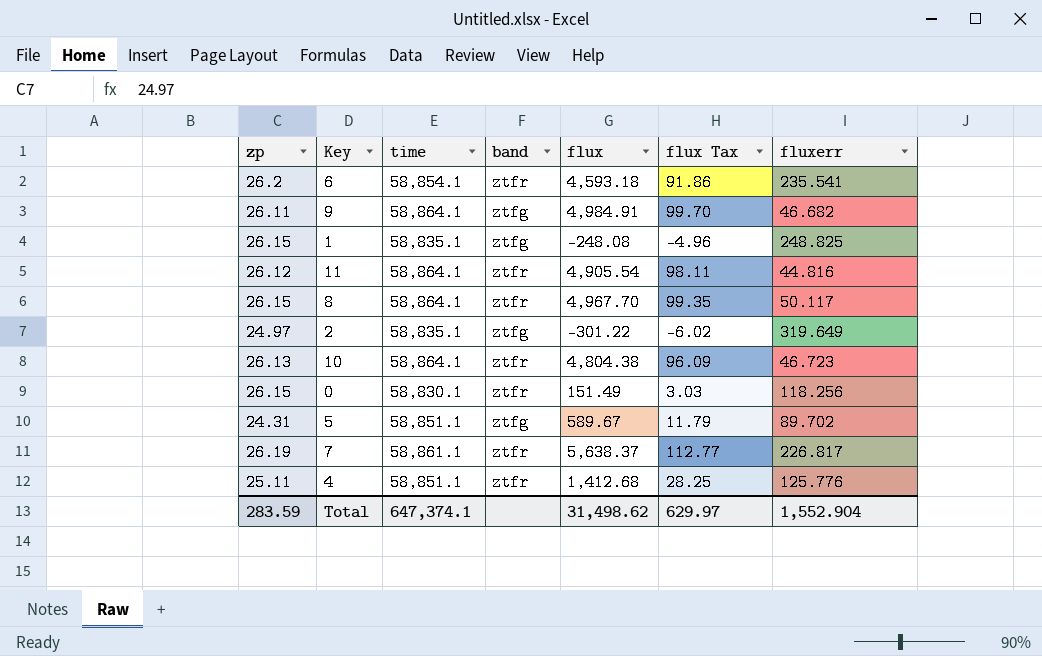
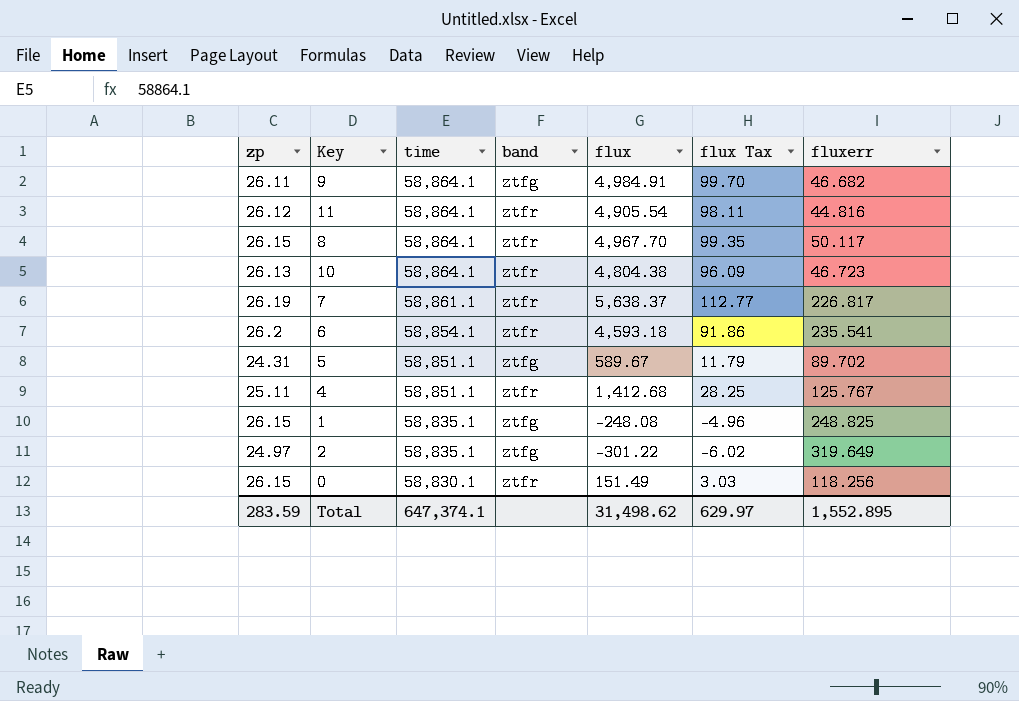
row order: none -> time descending
4 | fluxerr: 125.776 -> 125.767
Total | fluxerr: 1,552.904 -> 1,552.895

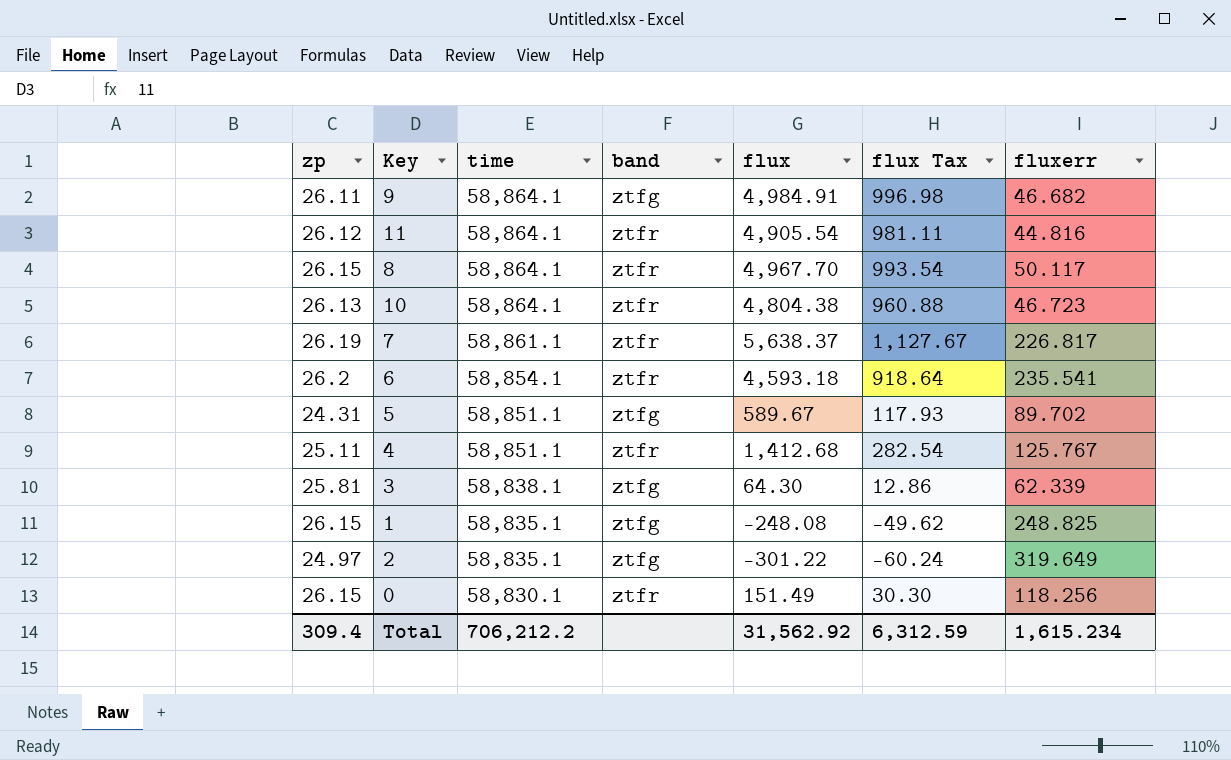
column flux Tax | formula: [flux] * 0.02 -> [flux] * 0.2
row 3: none -> 25.81 | 58,838.1 | ztfg | 64.30 | 12.86 | 62.339
Total | zp: 283.59 -> 309.4
Total | time: 647,374.1 -> 706,212.2
Total | flux: 31,498.62 -> 31,562.92
Total | flux Tax: 629.97 -> 6,312.59
Total | fluxerr: 1,552.895 -> 1,615.234

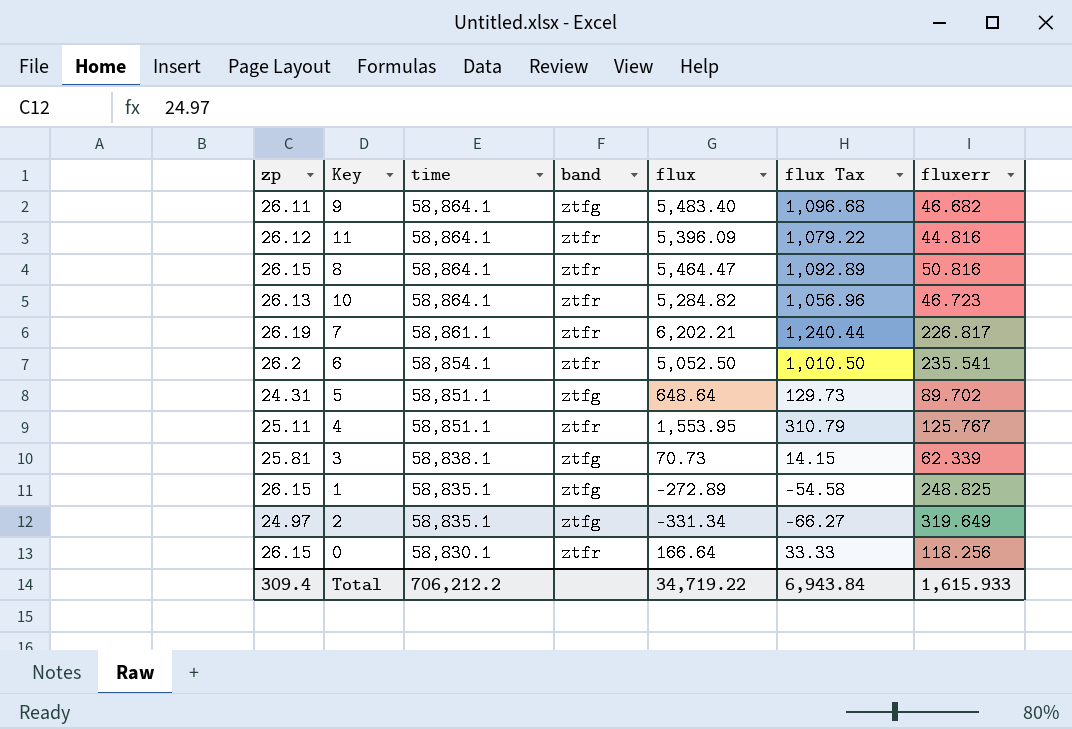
9 | flux: 4,984.91 -> 5,483.40
9 | flux Tax: 996.98 -> 1,096.68
11 | flux: 4,905.54 -> 5,396.09
11 | flux Tax: 981.11 -> 1,079.22
8 | flux: 4,967.70 -> 5,464.47
8 | flux Tax: 993.54 -> 1,092.89
8 | fluxerr: 50.117 -> 50.816
10 | flux: 4,804.38 -> 5,284.82
10 | flux Tax: 960.88 -> 1,056.96
7 | flux: 5,638.37 -> 6,202.21
7 | flux Tax: 1,127.67 -> 1,240.44
6 | flux: 4,593.18 -> 5,052.50
6 | flux Tax: 918.64 -> 1,010.50
5 | flux: 589.67 -> 648.64
5 | flux Tax: 117.93 -> 129.73
4 | flux: 1,412.68 -> 1,553.95
4 | flux Tax: 282.54 -> 310.79
3 | flux: 64.30 -> 70.73
3 | flux Tax: 12.86 -> 14.15
1 | flux: -248.08 -> -272.89
1 | flux Tax: -49.62 -> -54.58
2 | flux: -301.22 -> -331.34
2 | flux Tax: -60.24 -> -66.27
0 | flux: 151.49 -> 166.64
0 | flux Tax: 30.30 -> 33.33
Total | flux: 31,562.92 -> 34,719.22
Total | flux Tax: 6,312.59 -> 6,943.84
Total | fluxerr: 1,615.234 -> 1,615.933

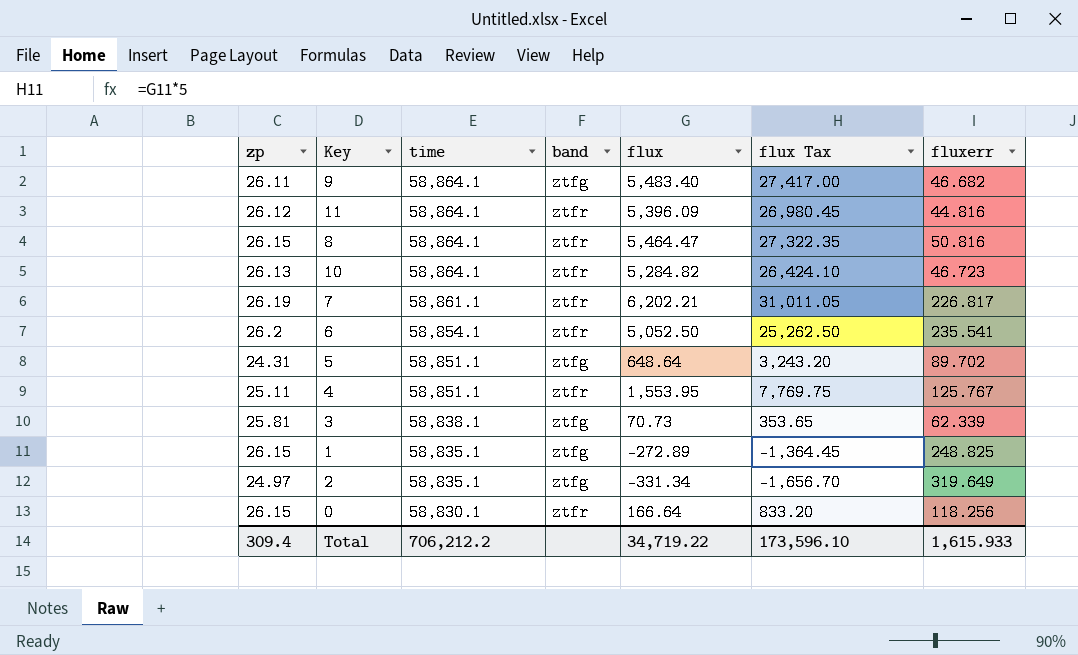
column flux Tax | formula: [flux] * 0.2 -> [flux] * 5
Total | flux Tax: 6,943.84 -> 173,596.10

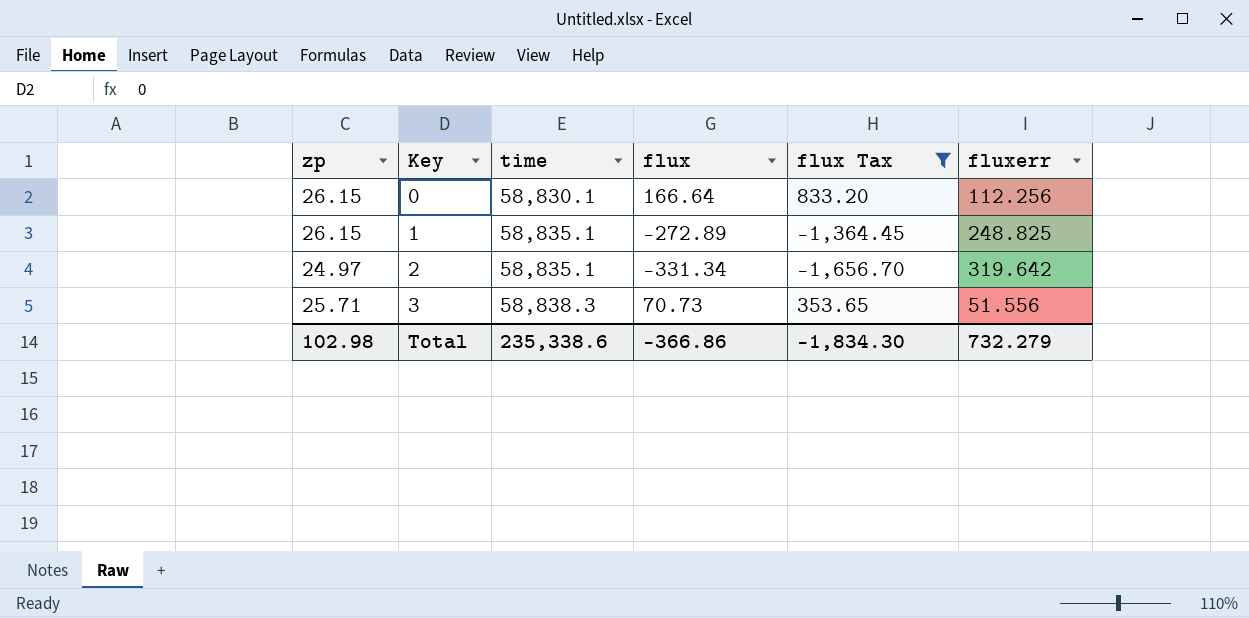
filter: none -> flux Tax <= 833.20
row order: time descending -> Key ascending
column band | position: 4 -> none
0 | fluxerr: 118.256 -> 112.256
2 | fluxerr: 319.649 -> 319.642
3 | zp: 25.81 -> 25.71
3 | time: 58,838.1 -> 58,838.3
3 | fluxerr: 62.339 -> 51.556
Total | zp: 309.4 -> 102.98
Total | time: 706,212.2 -> 235,338.6
Total | flux: 34,719.22 -> -366.86
Total | flux Tax: 173,596.10 -> -1,834.30
Total | fluxerr: 1,615.933 -> 732.279

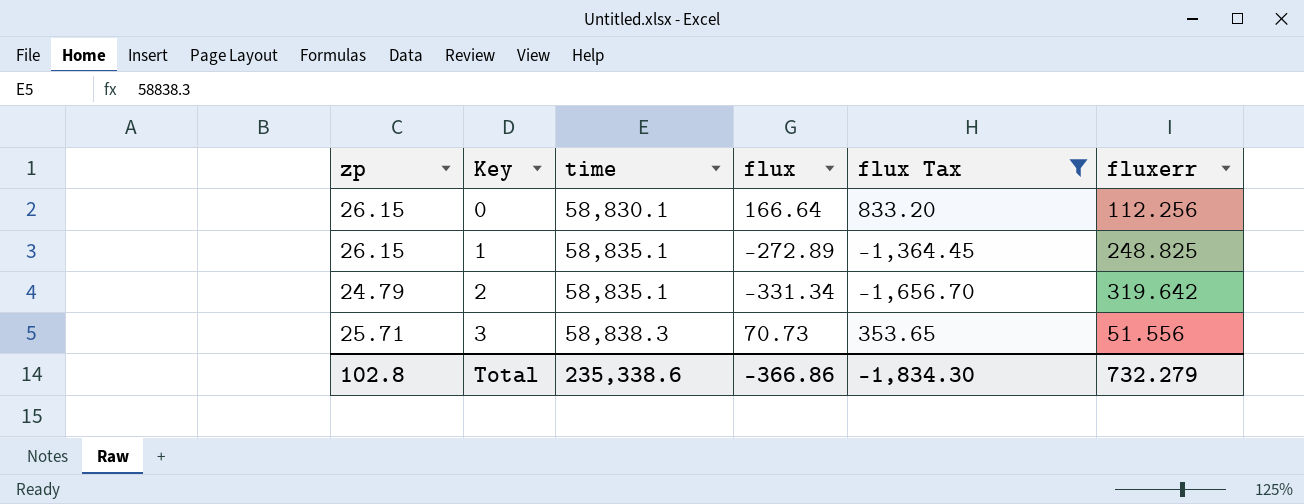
2 | zp: 24.97 -> 24.79
Total | zp: 102.98 -> 102.8

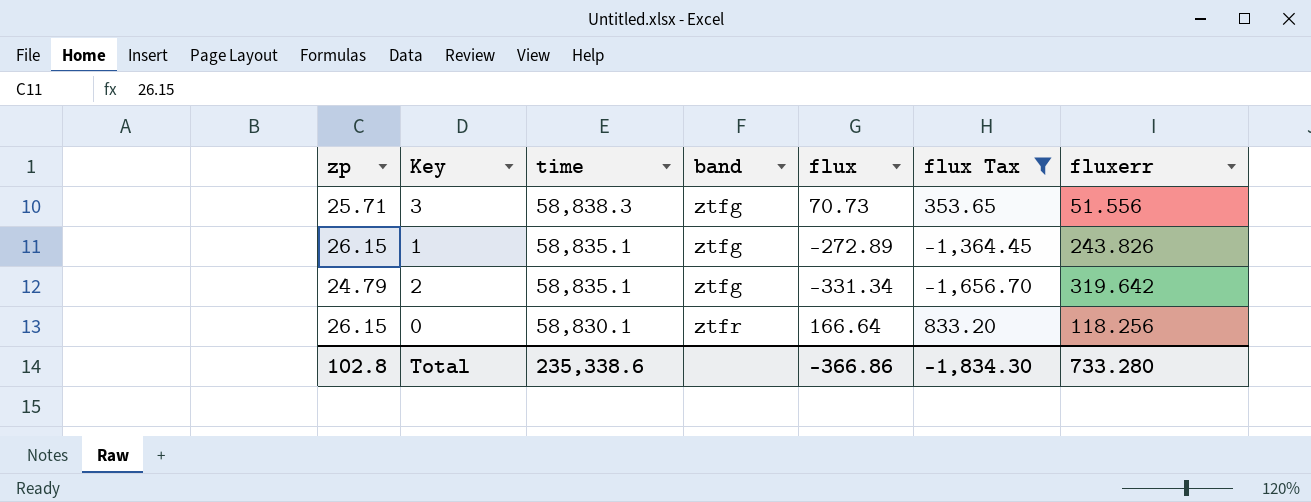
row order: Key ascending -> time descending
column band | position: none -> 4
1 | fluxerr: 248.825 -> 243.826
0 | fluxerr: 112.256 -> 118.256
Total | fluxerr: 732.279 -> 733.280

